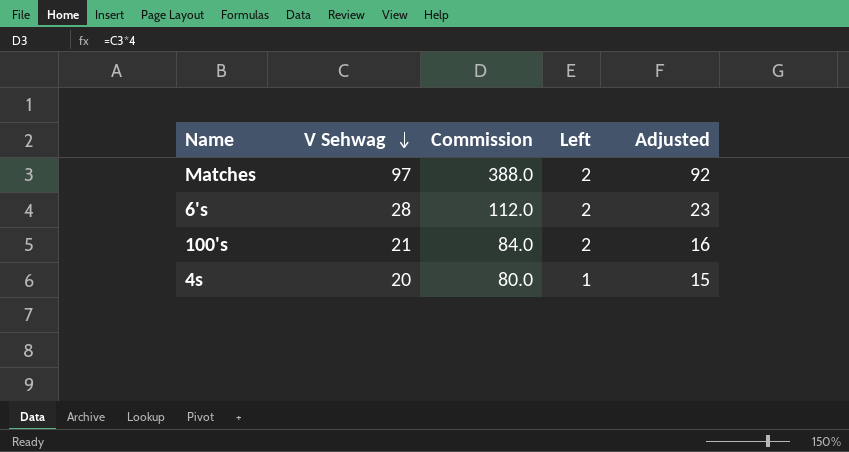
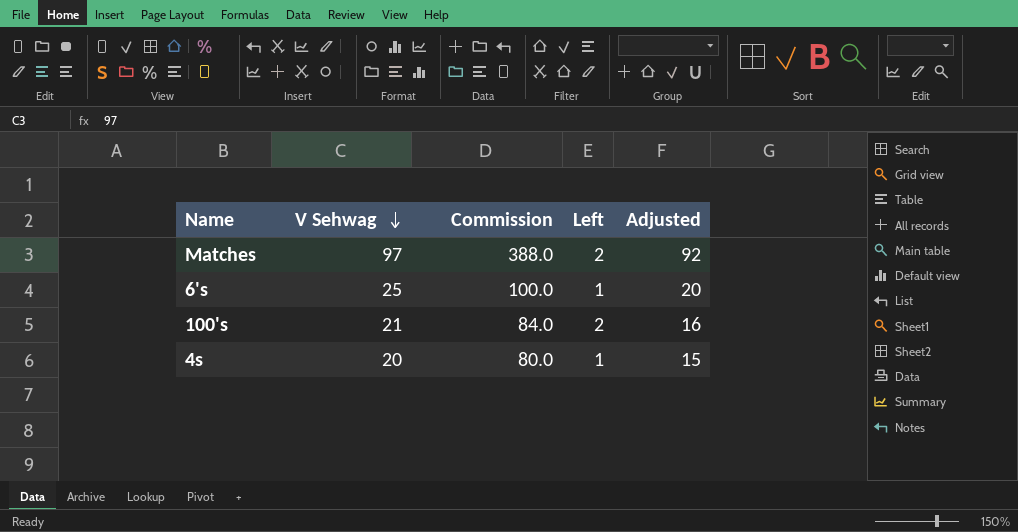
6's | V Sehwag: 28 -> 25
6's | Commission: 112.0 -> 100.0
6's | Left: 2 -> 1
6's | Adjusted: 23 -> 20

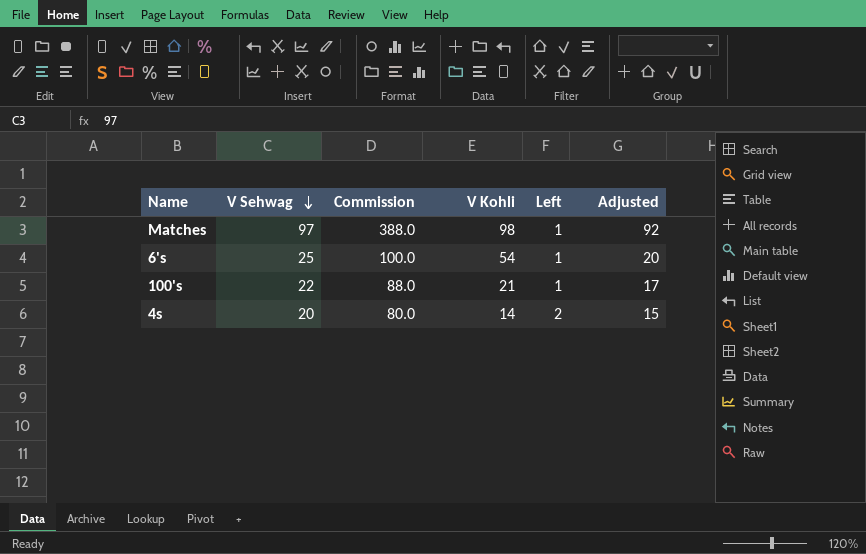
column V Kohli | position: none -> 4
Matches | Left: 2 -> 1
100's | V Sehwag: 21 -> 22
100's | Commission: 84.0 -> 88.0
100's | Left: 2 -> 1
100's | Adjusted: 16 -> 17
4s | Left: 1 -> 2

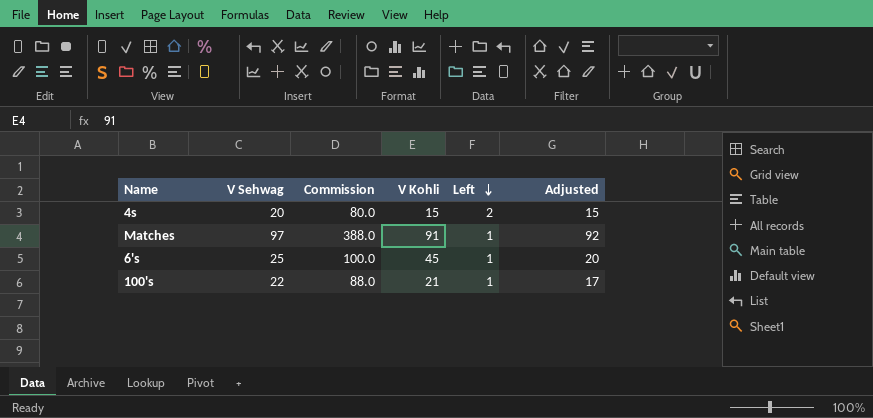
row order: V Sehwag descending -> Left descending
4s | V Kohli: 14 -> 15
Matches | V Kohli: 98 -> 91
6's | V Kohli: 54 -> 45

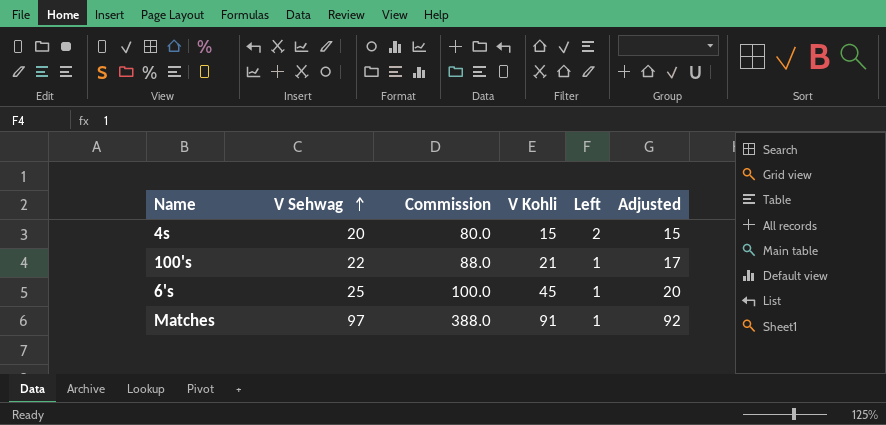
row order: Left descending -> V Sehwag ascending

